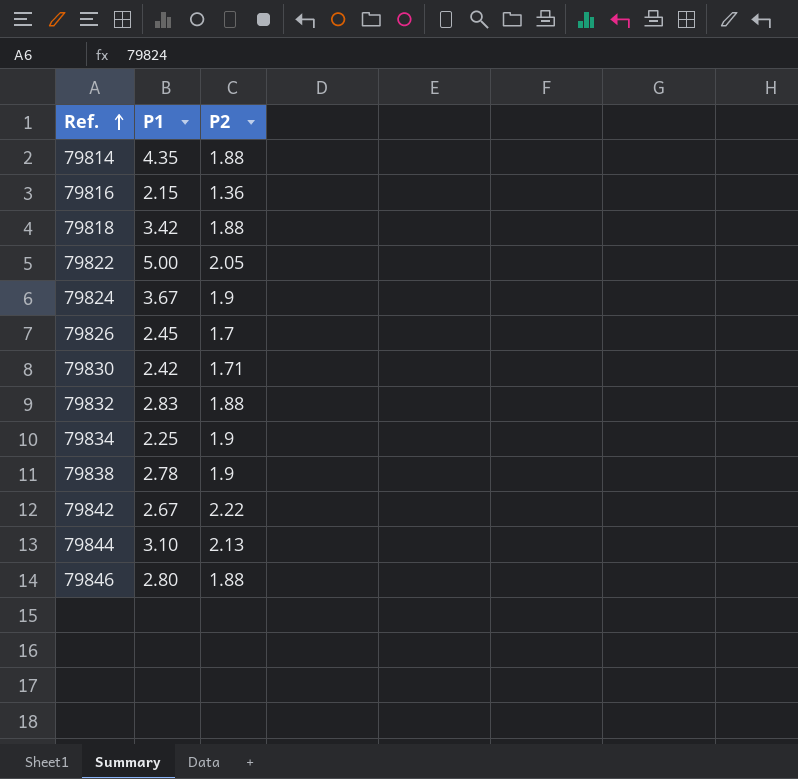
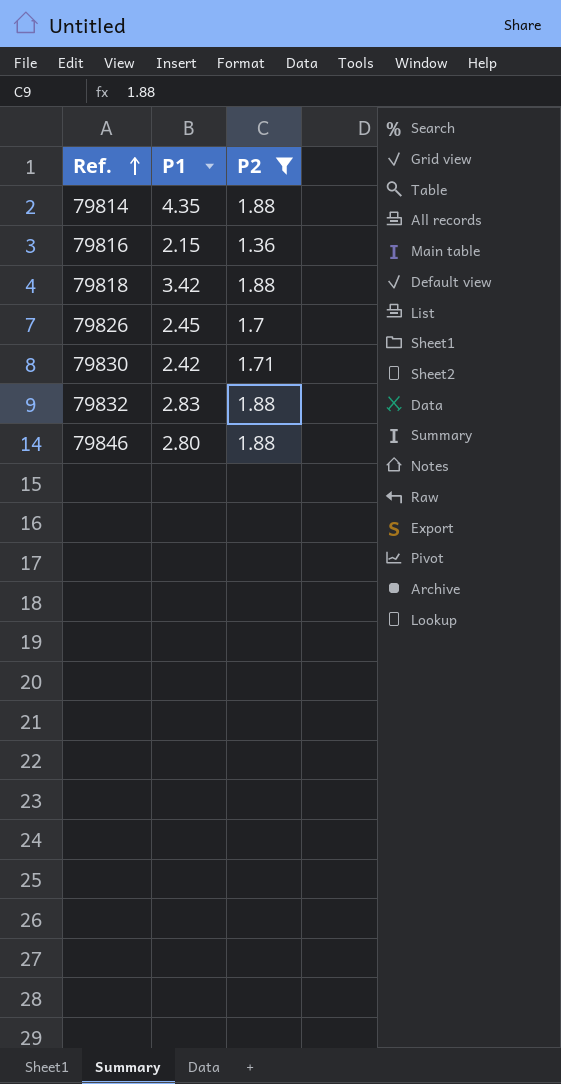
filter: none -> P2 <= 1.88

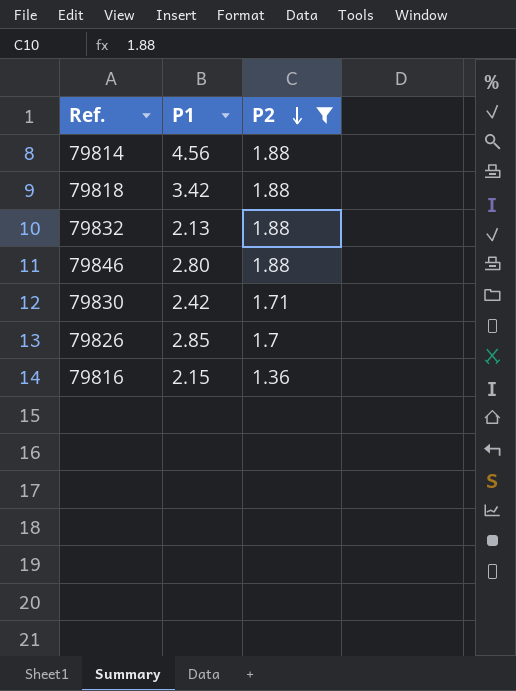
row order: Ref. ascending -> P2 descending
79814 | P1: 4.35 -> 4.56
79832 | P1: 2.83 -> 2.13
79826 | P1: 2.45 -> 2.85

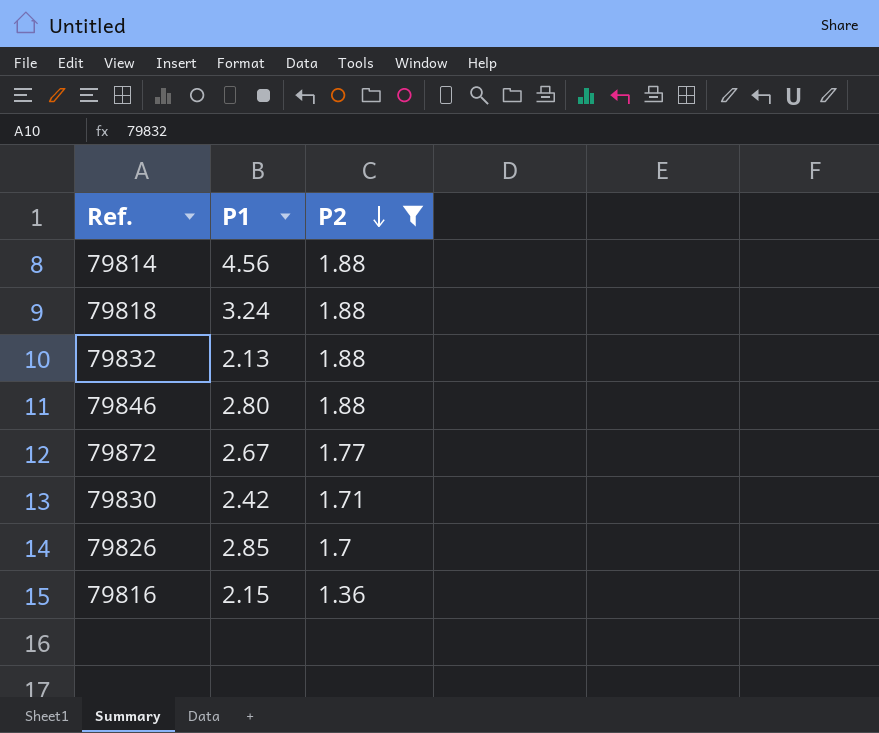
79818 | P1: 3.42 -> 3.24
row 79872: none -> 2.67 | 1.77

